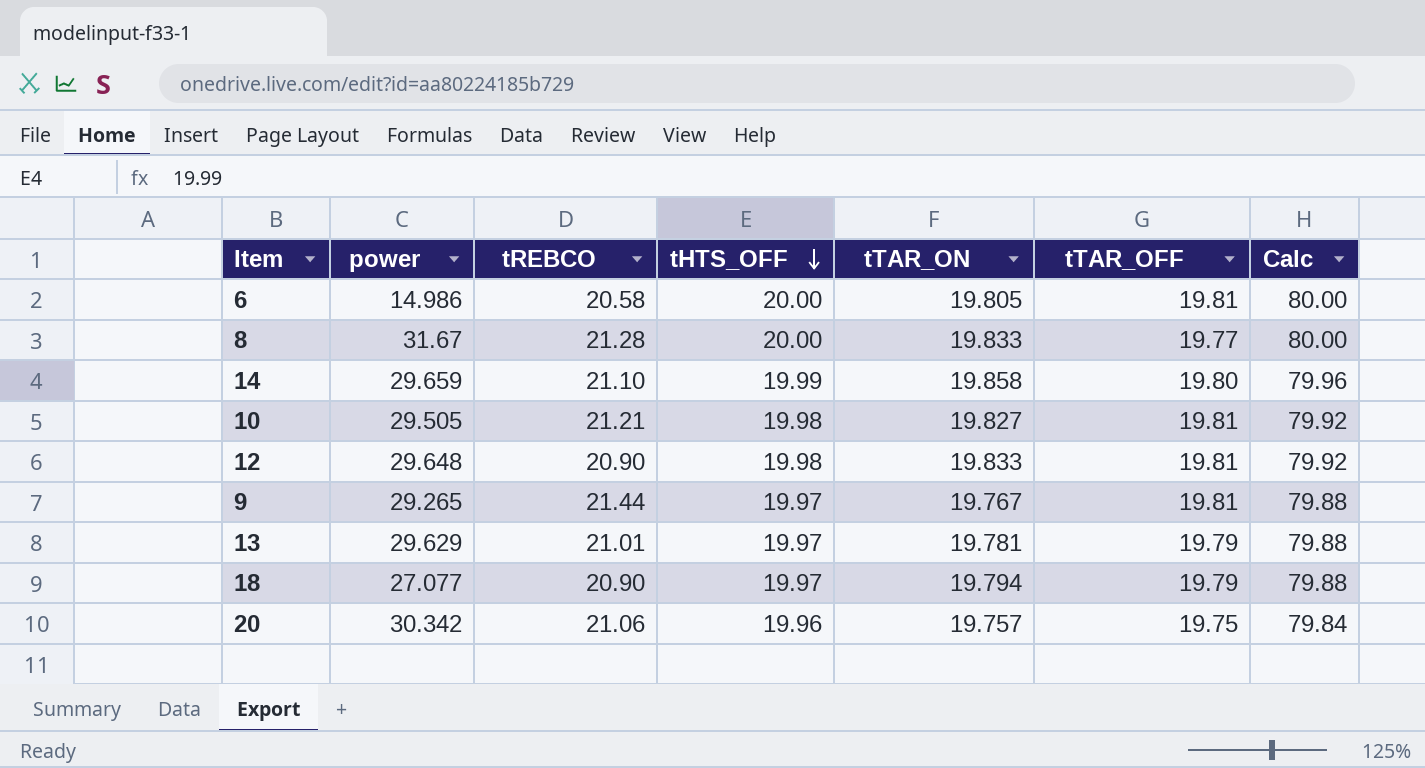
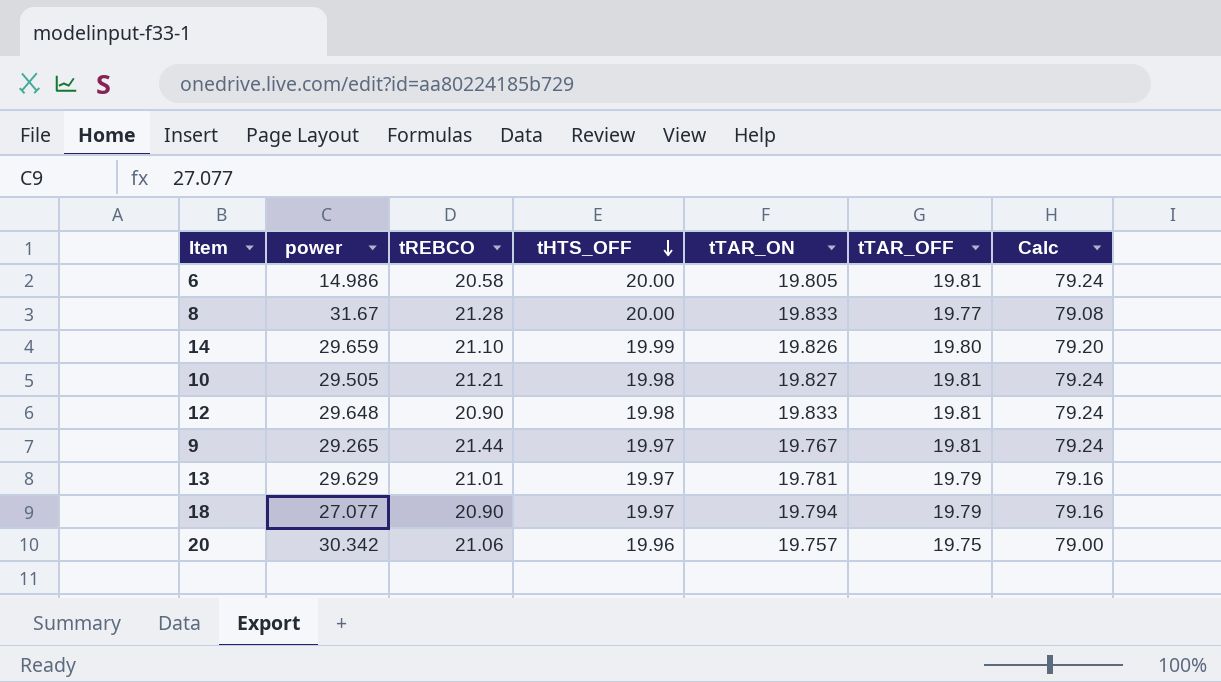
column Calc | formula: [tHTS_OFF] * 4 -> [tTAR_OFF] * 4
14 | tTAR_ON: 19.858 -> 19.826

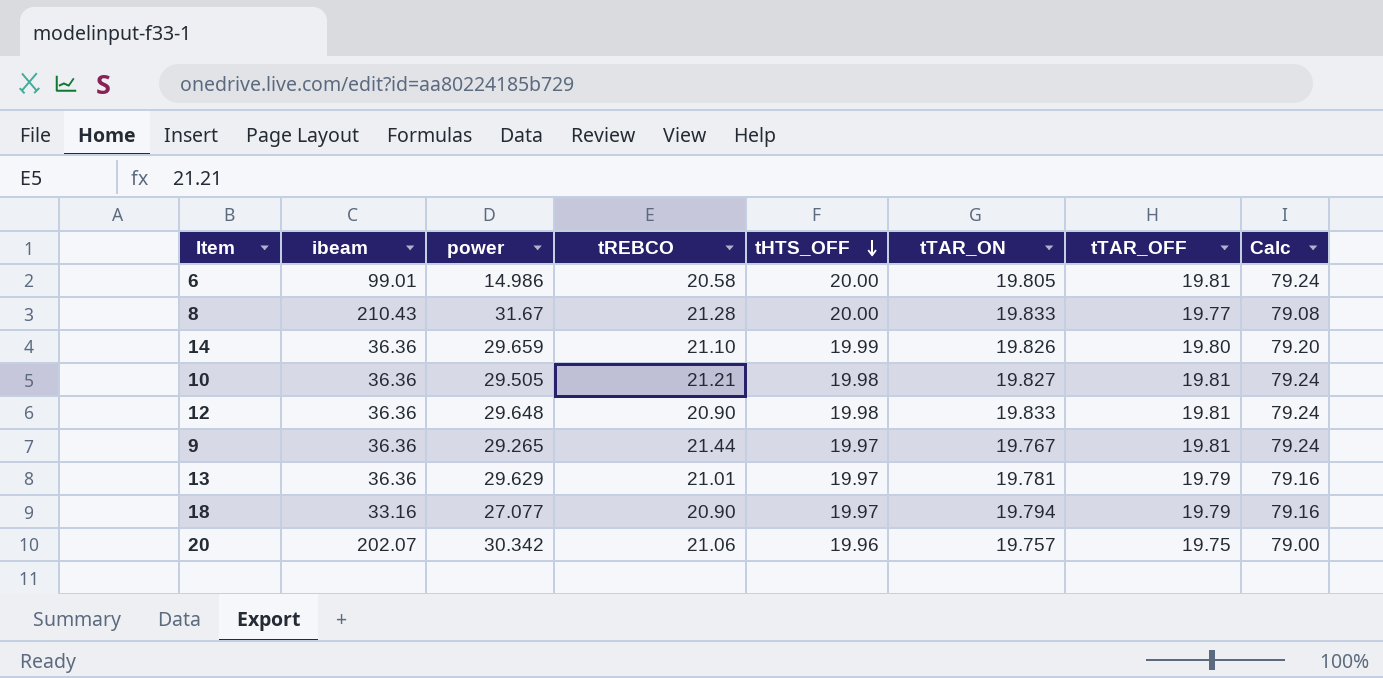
column ibeam | position: none -> 2

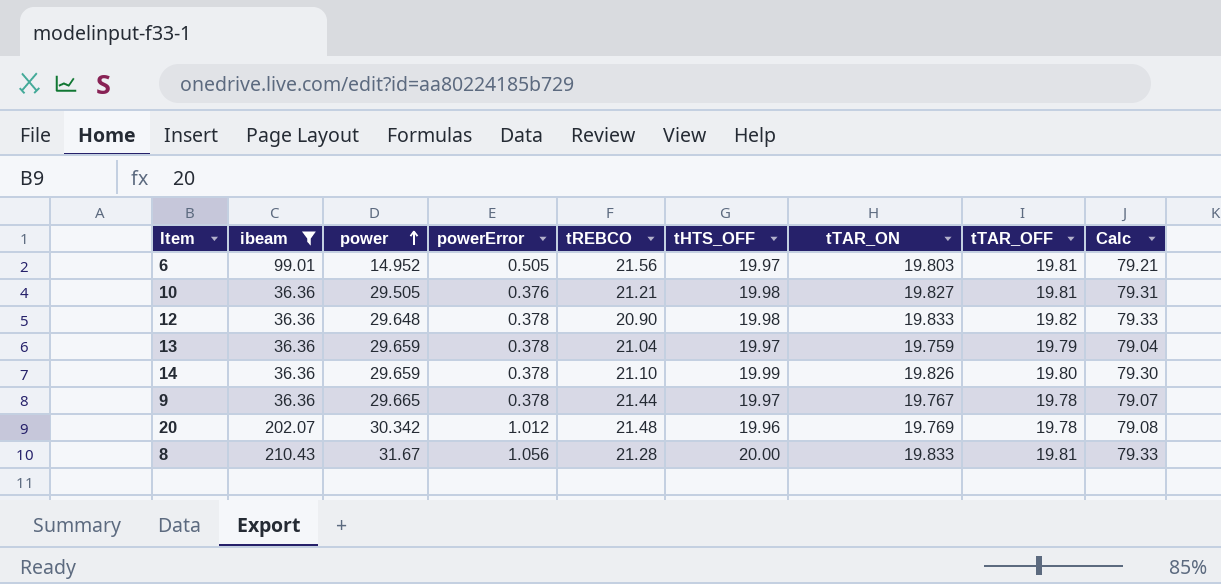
filter: none -> ibeam != 33.16
row order: tHTS_OFF descending -> power ascending
column powerError | position: none -> 4
column Calc | formula: [tTAR_OFF] * 4 -> [tTAR_ON] * 4
6 | power: 14.986 -> 14.952
6 | tREBCO: 20.58 -> 21.56
6 | tHTS_OFF: 20.00 -> 19.97
6 | tTAR_ON: 19.805 -> 19.803
12 | tTAR_OFF: 19.81 -> 19.82
13 | power: 29.629 -> 29.659
13 | tREBCO: 21.01 -> 21.04
13 | tTAR_ON: 19.781 -> 19.759
9 | power: 29.265 -> 29.665
9 | tTAR_OFF: 19.81 -> 19.78
20 | tREBCO: 21.06 -> 21.48
20 | tTAR_ON: 19.757 -> 19.769
20 | tTAR_OFF: 19.75 -> 19.78
8 | tTAR_OFF: 19.77 -> 19.81

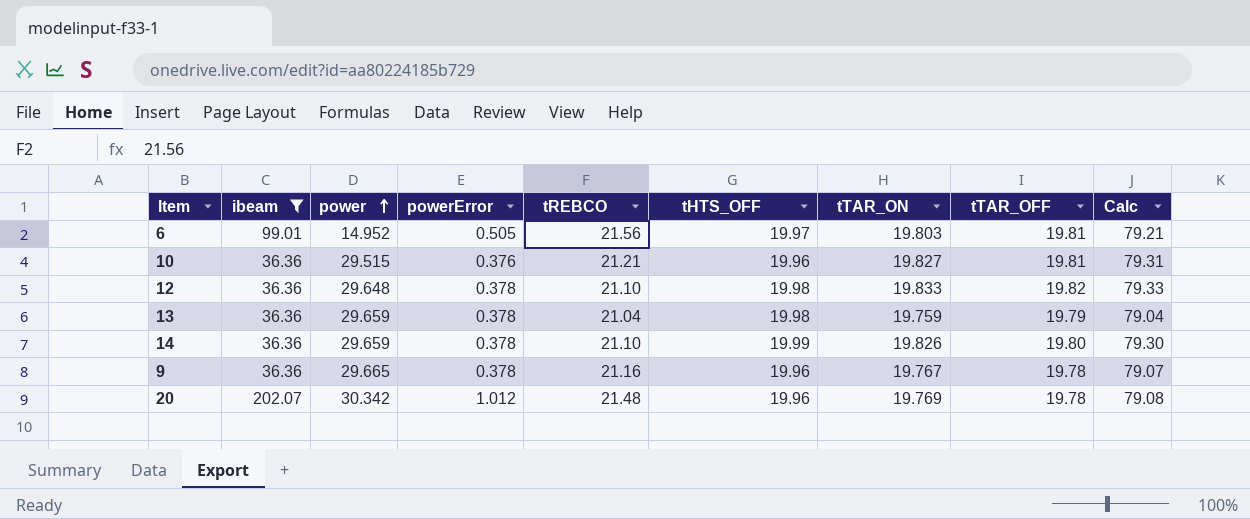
row 8: 210.43 | 31.67 | 1.056 | 21.28 | 20.00 | 19.833 | 19.81 | 79.33 -> none
10 | power: 29.505 -> 29.515
10 | tHTS_OFF: 19.98 -> 19.96
12 | tREBCO: 20.90 -> 21.10
13 | tHTS_OFF: 19.97 -> 19.98
9 | tREBCO: 21.44 -> 21.16
9 | tHTS_OFF: 19.97 -> 19.96

